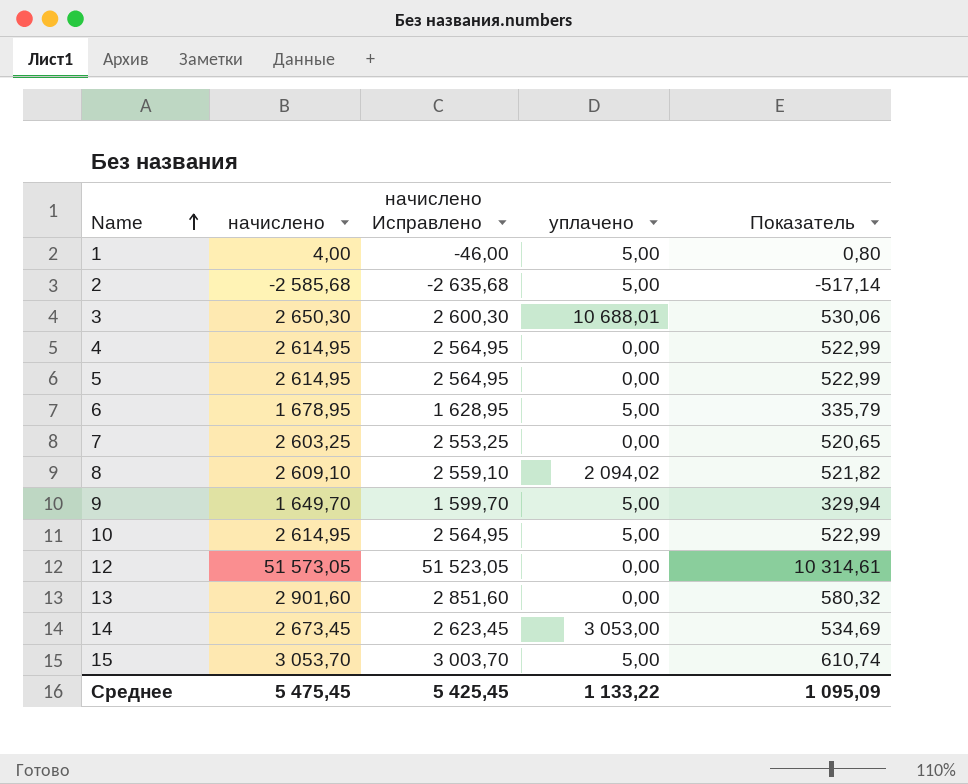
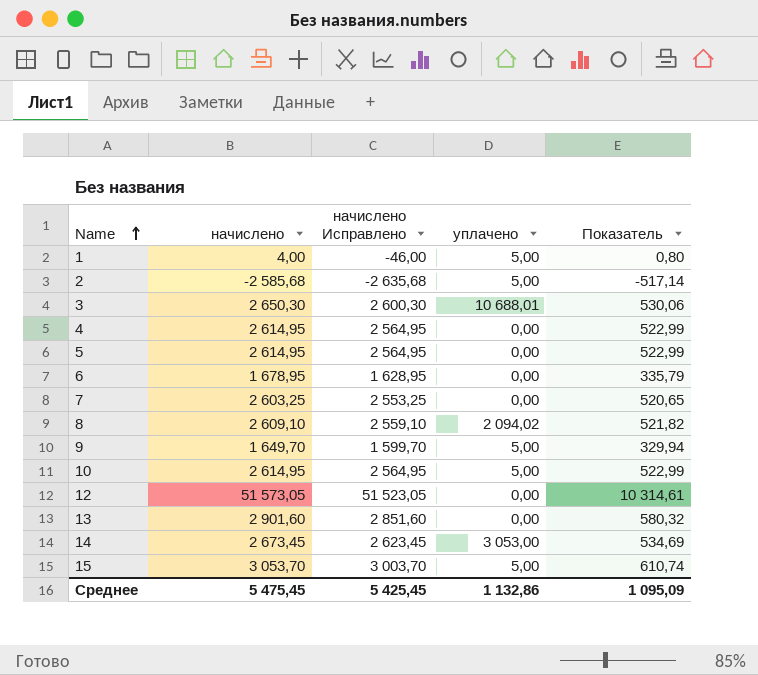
6 | уплачено: 5,00 -> 0,00
Среднее | уплачено: 1 133,22 -> 1 132,86

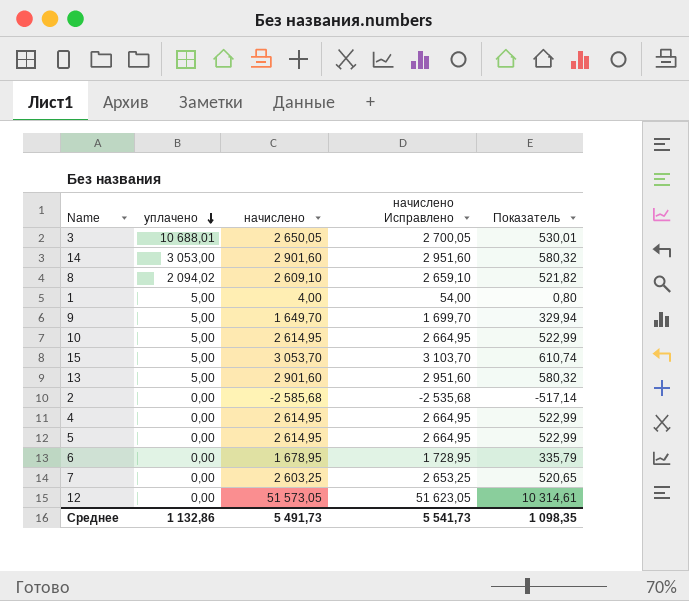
row order: Name ascending -> уплачено descending
column уплачено | position: 4 -> 2
column начислено Исправлено | formula: [начислено] - 50 -> [начислено] + 50
3 | начислено: 2 650,30 -> 2 650,05
3 | Показатель: 530,06 -> 530,01
14 | начислено: 2 673,45 -> 2 901,60
14 | Показатель: 534,69 -> 580,32
13 | уплачено: 0,00 -> 5,00
2 | уплачено: 5,00 -> 0,00
Среднее | начислено: 5 475,45 -> 5 491,73
Среднее | начислено Исправлено: 5 425,45 -> 5 541,73
Среднее | Показатель: 1 095,09 -> 1 098,35

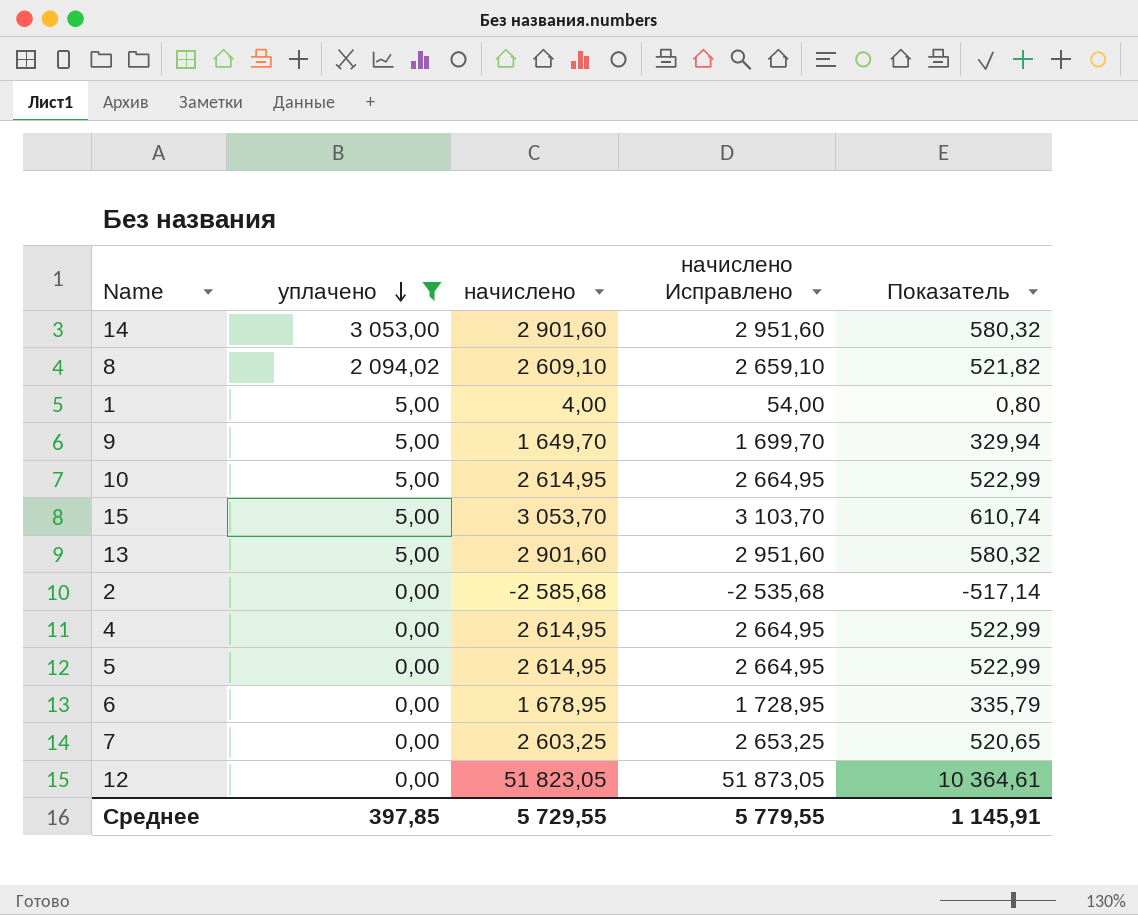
filter: none -> уплачено != 10 688,01
12 | начислено: 51 573,05 -> 51 823,05
12 | начислено Исправлено: 51 623,05 -> 51 873,05
12 | Показатель: 10 314,61 -> 10 364,61
Среднее | уплачено: 1 132,86 -> 397,85
Среднее | начислено: 5 491,73 -> 5 729,55
Среднее | начислено Исправлено: 5 541,73 -> 5 779,55
Среднее | Показатель: 1 098,35 -> 1 145,91

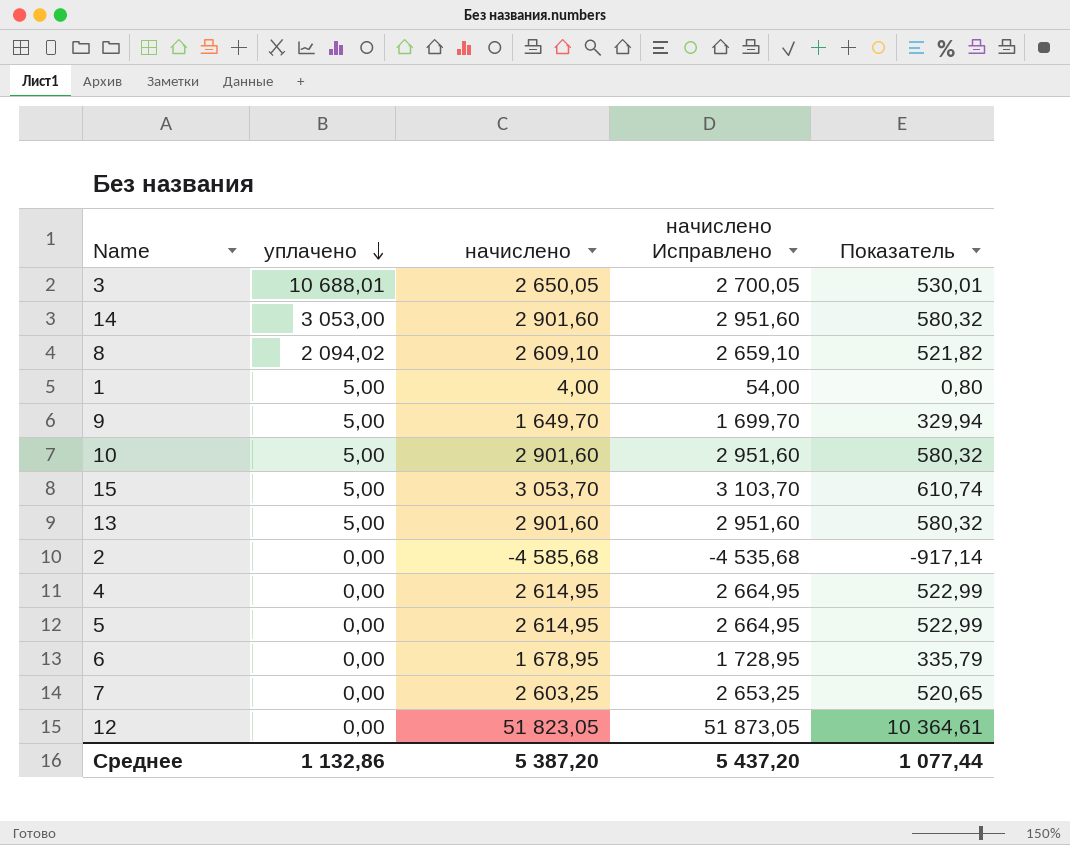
filter: уплачено != 10 688,01 -> none
10 | начислено: 2 614,95 -> 2 901,60
10 | начислено Исправлено: 2 664,95 -> 2 951,60
10 | Показатель: 522,99 -> 580,32
2 | начислено: -2 585,68 -> -4 585,68
2 | начислено Исправлено: -2 535,68 -> -4 535,68
2 | Показатель: -517,14 -> -917,14
Среднее | уплачено: 397,85 -> 1 132,86
Среднее | начислено: 5 729,55 -> 5 387,20
Среднее | начислено Исправлено: 5 779,55 -> 5 437,20
Среднее | Показатель: 1 145,91 -> 1 077,44

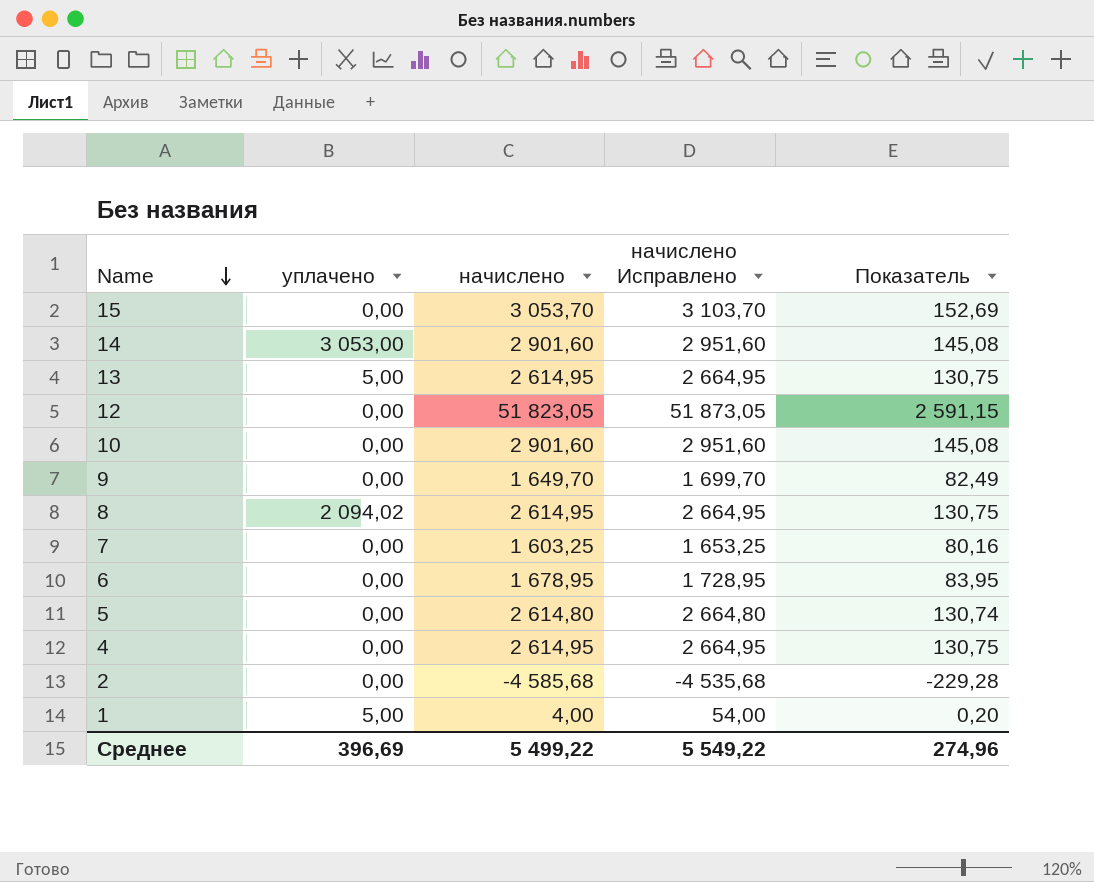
row order: уплачено descending -> Name descending
column Показатель | formula: [начислено] * 0,2 -> [начислено] * 0,05
row 3: 10 688,01 | 2 650,05 | 2 700,05 | 530,01 -> none
15 | уплачено: 5,00 -> 0,00
13 | начислено: 2 901,60 -> 2 614,95
13 | начислено Исправлено: 2 951,60 -> 2 664,95
10 | уплачено: 5,00 -> 0,00
9 | уплачено: 5,00 -> 0,00
8 | начислено: 2 609,10 -> 2 614,95
8 | начислено Исправлено: 2 659,10 -> 2 664,95
7 | начислено: 2 603,25 -> 1 603,25
7 | начислено Исправлено: 2 653,25 -> 1 653,25
5 | начислено: 2 614,95 -> 2 614,80
5 | начислено Исправлено: 2 664,95 -> 2 664,80
Среднее | уплачено: 1 132,86 -> 396,69
Среднее | начислено: 5 387,20 -> 5 499,22
Среднее | начислено Исправлено: 5 437,20 -> 5 549,22
Среднее | Показатель: 1 077,44 -> 274,96

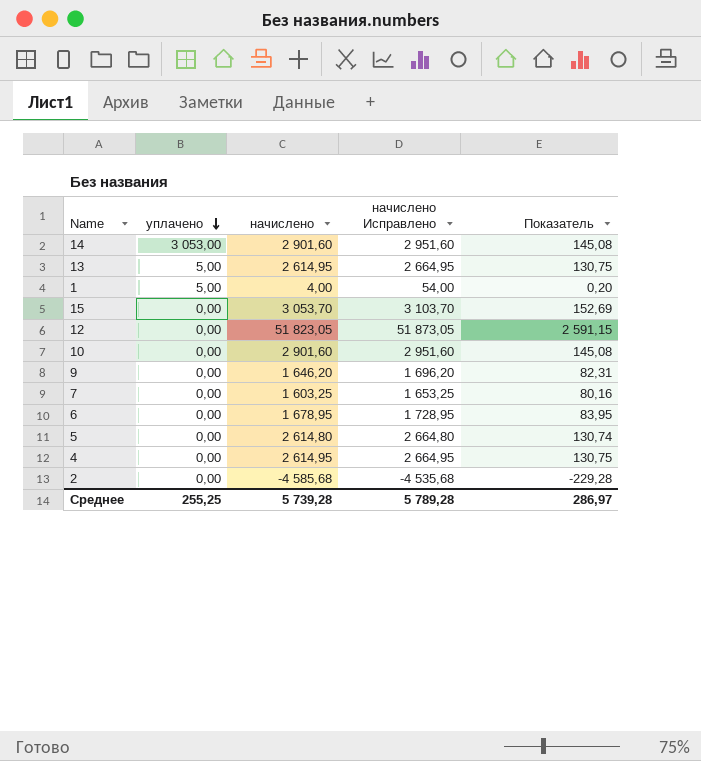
row order: Name descending -> уплачено descending
row 8: 2 094,02 | 2 614,95 | 2 664,95 | 130,75 -> none
9 | начислено: 1 649,70 -> 1 646,20
9 | начислено Исправлено: 1 699,70 -> 1 696,20
9 | Показатель: 82,49 -> 82,31
Среднее | уплачено: 396,69 -> 255,25
Среднее | начислено: 5 499,22 -> 5 739,28
Среднее | начислено Исправлено: 5 549,22 -> 5 789,28
Среднее | Показатель: 274,96 -> 286,97

